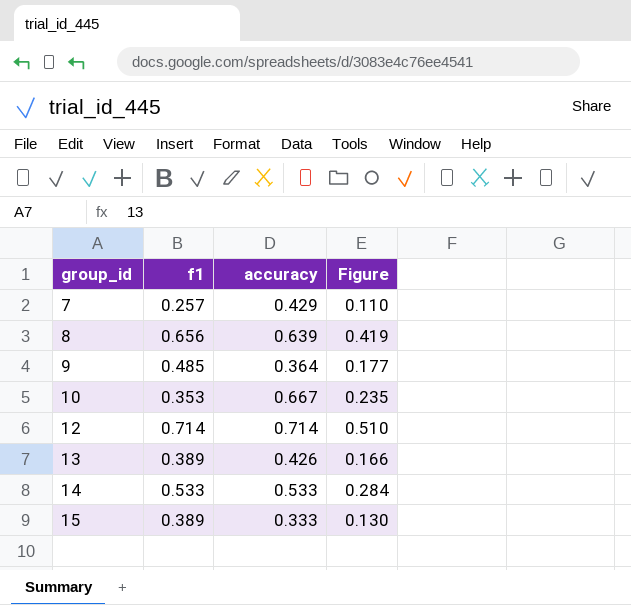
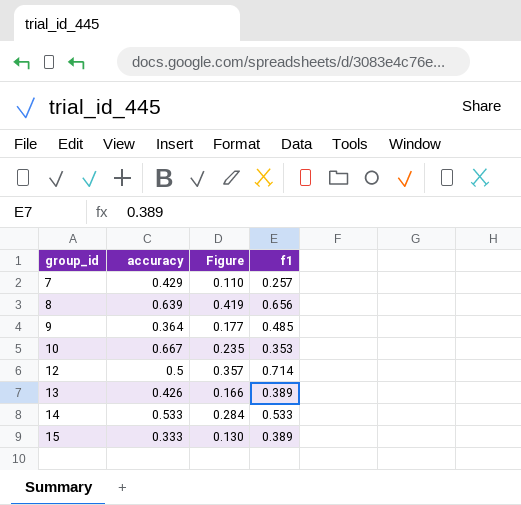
column f1 | position: 2 -> 4
12 | accuracy: 0.714 -> 0.5
12 | Figure: 0.510 -> 0.357

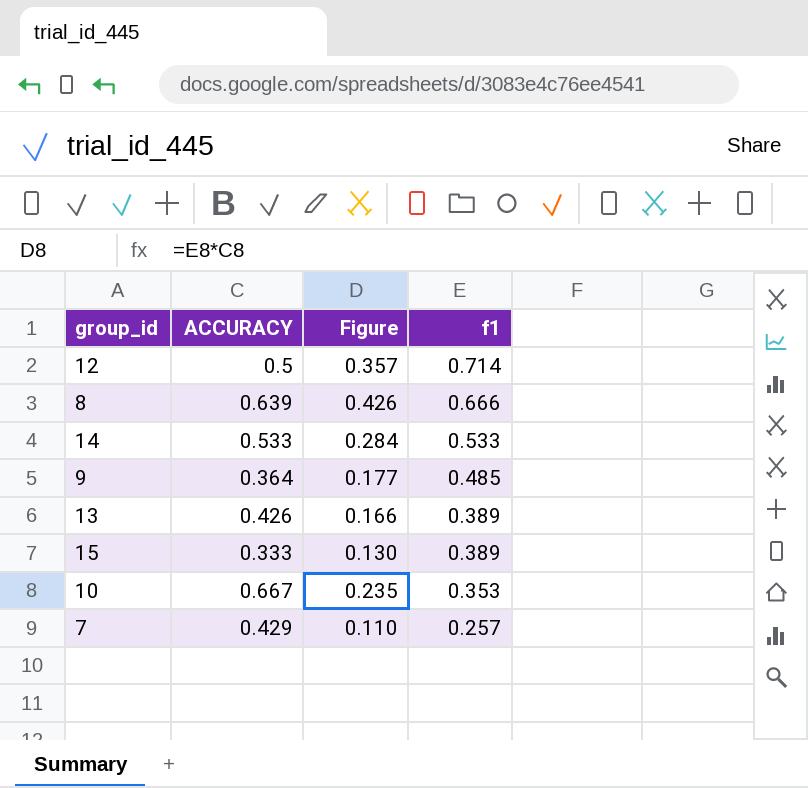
row order: group_id ascending -> f1 descending
column name: accuracy -> ACCURACY
8 | Figure: 0.419 -> 0.426
8 | f1: 0.656 -> 0.666

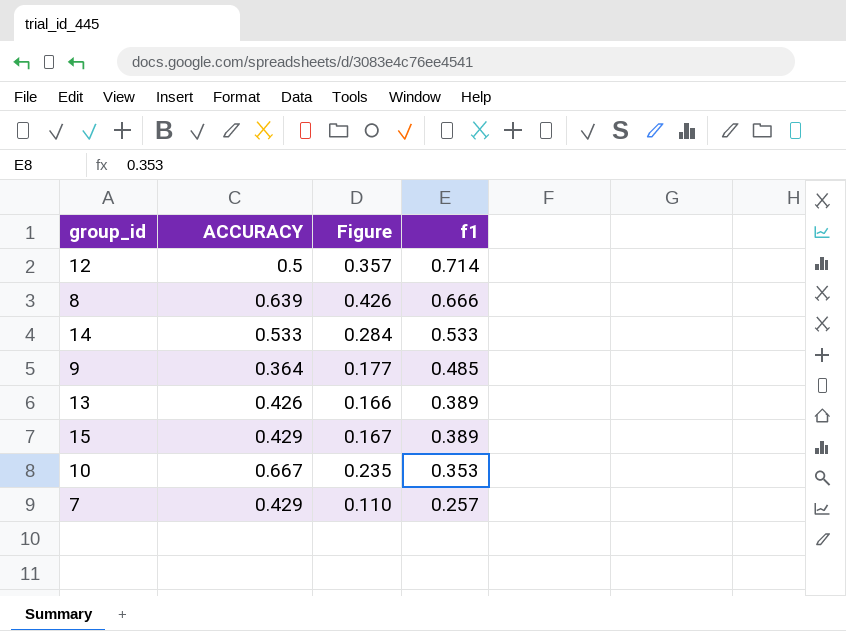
15 | ACCURACY: 0.333 -> 0.429
15 | Figure: 0.130 -> 0.167

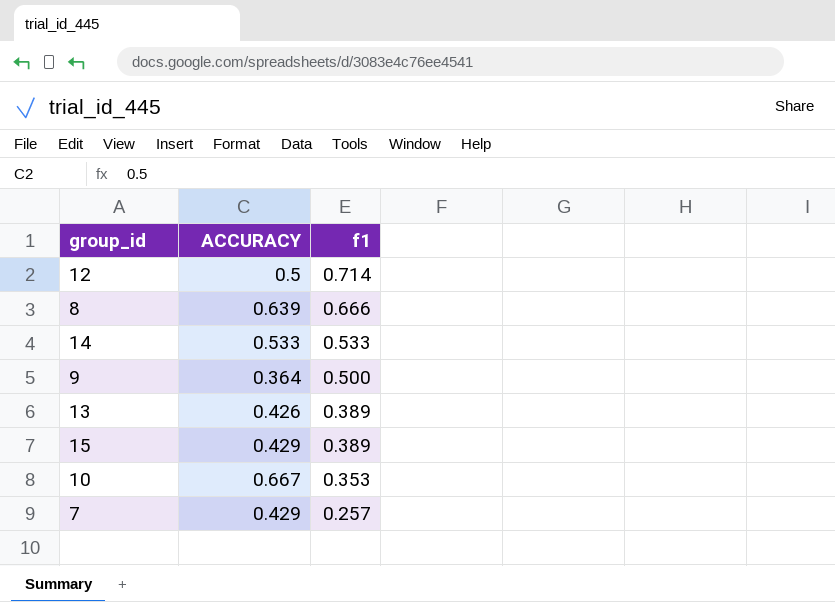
column Figure | formula: [ACCURACY] * [f1] -> none
9 | f1: 0.485 -> 0.500

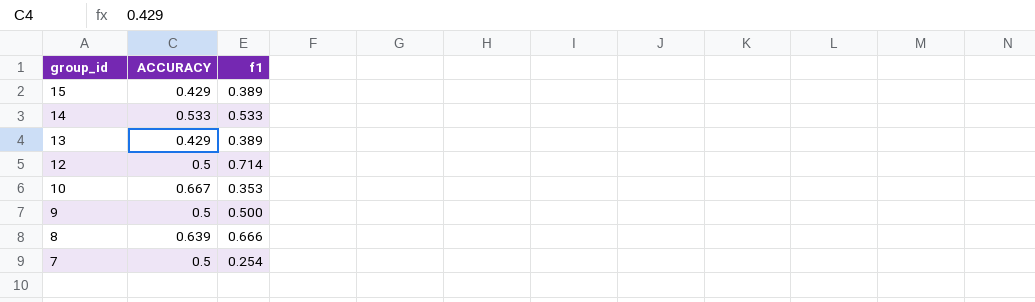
row order: f1 descending -> group_id descending
13 | ACCURACY: 0.426 -> 0.429
9 | ACCURACY: 0.364 -> 0.5
7 | ACCURACY: 0.429 -> 0.5
7 | f1: 0.257 -> 0.254

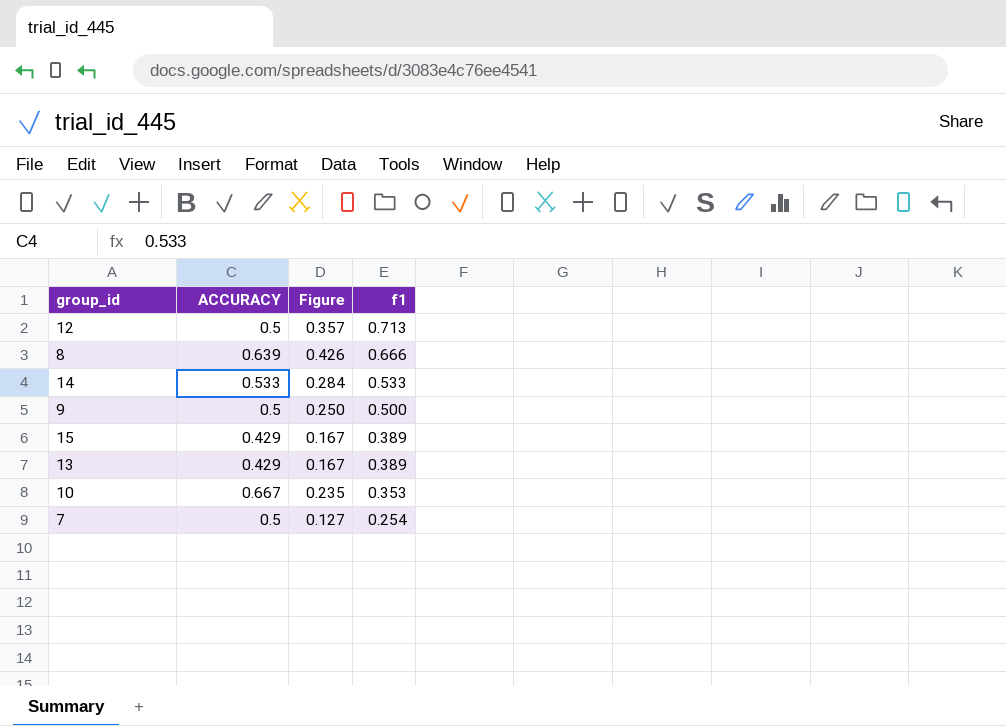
row order: group_id descending -> f1 descending
column Figure | formula: none -> [ACCURACY] * [f1]
12 | f1: 0.714 -> 0.713

